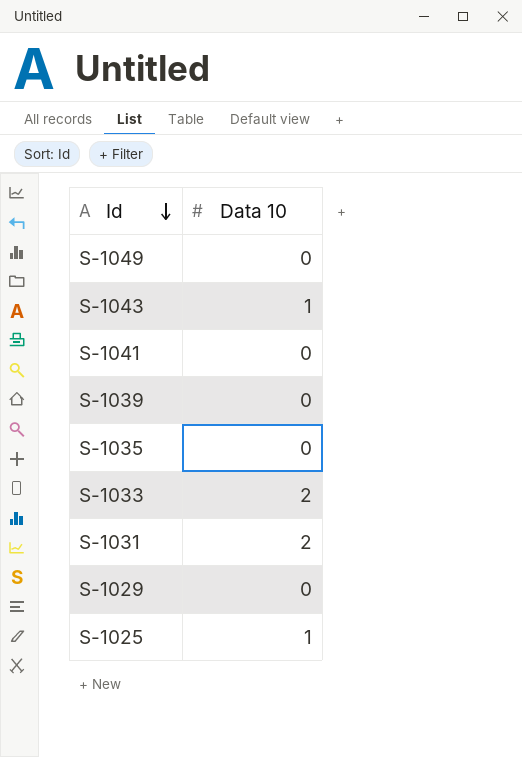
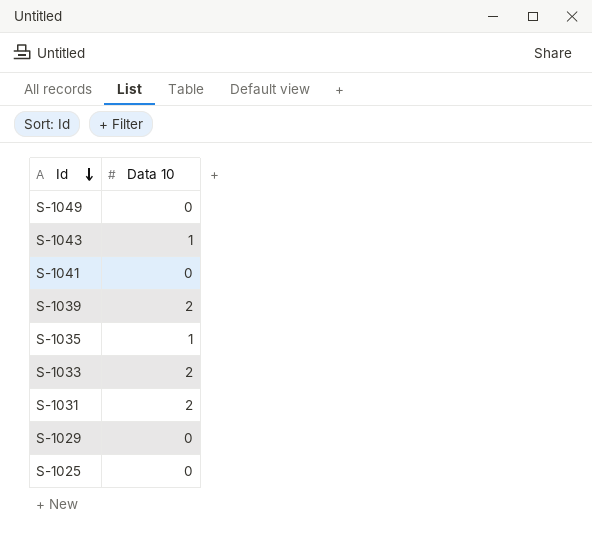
S-1039 | Data 10: 0 -> 2
S-1035 | Data 10: 0 -> 1
S-1025 | Data 10: 1 -> 0

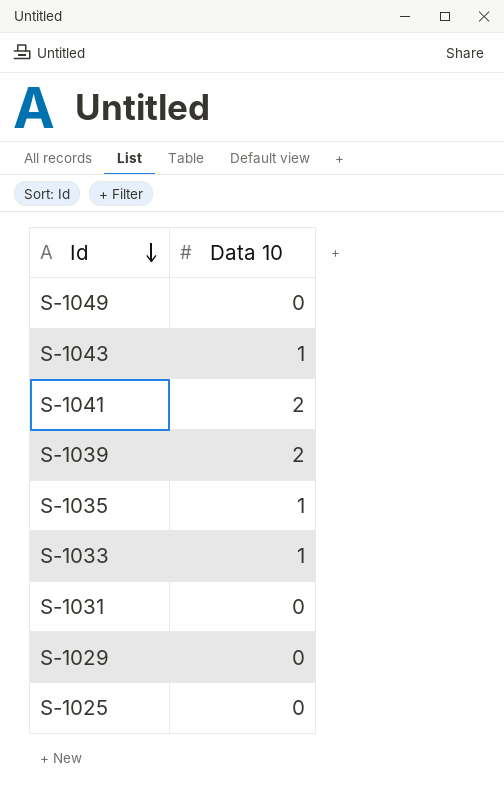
S-1041 | Data 10: 0 -> 2
S-1033 | Data 10: 2 -> 1
S-1031 | Data 10: 2 -> 0

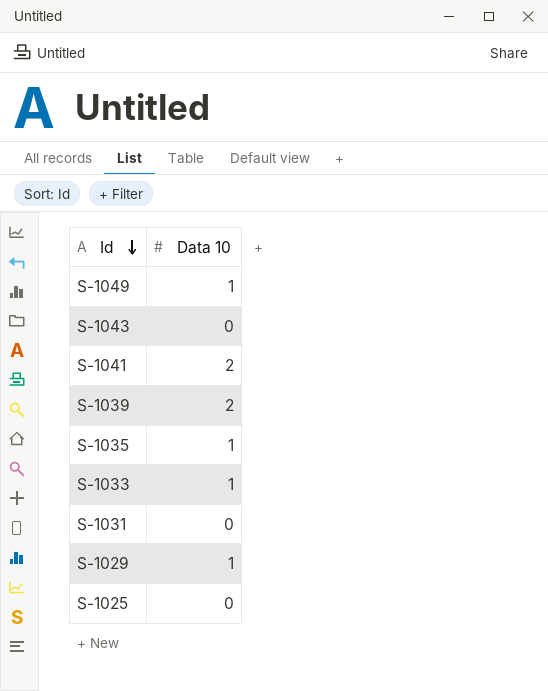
S-1049 | Data 10: 0 -> 1
S-1043 | Data 10: 1 -> 0
S-1029 | Data 10: 0 -> 1

